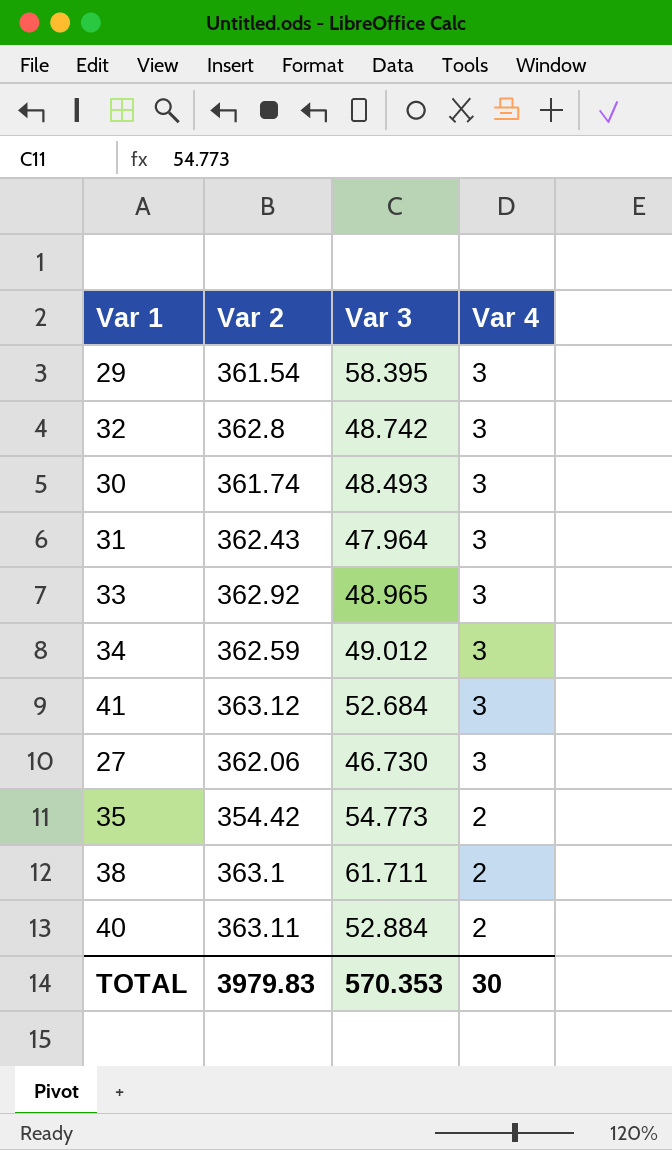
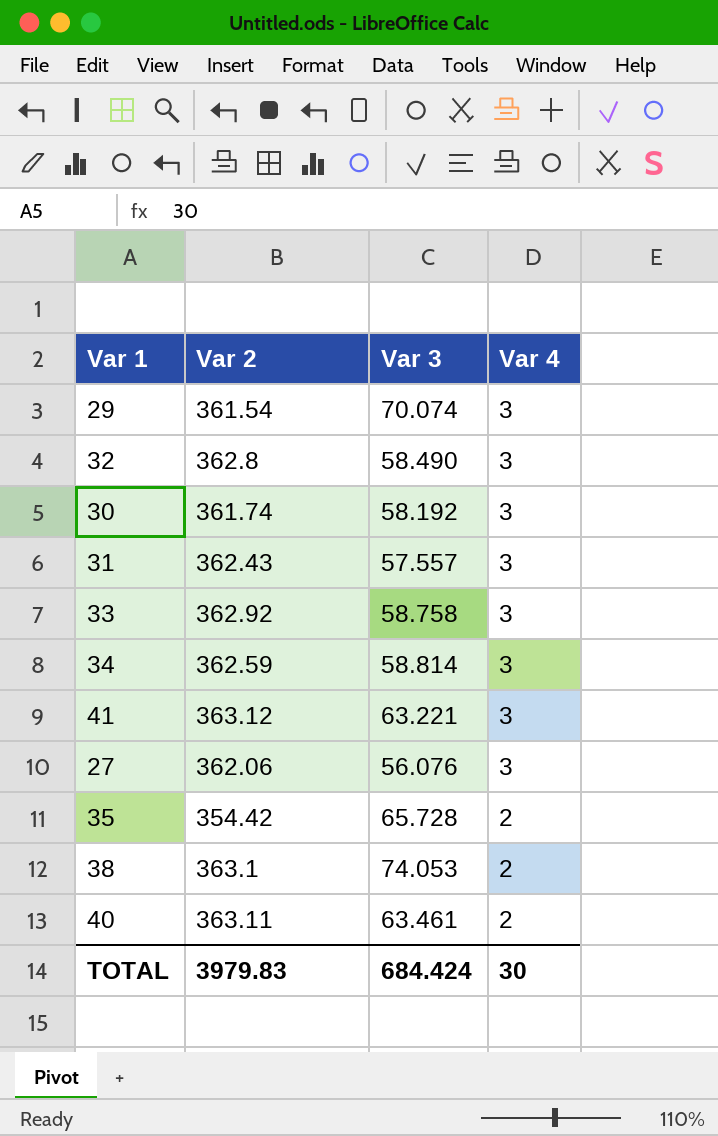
29 | Var 3: 58.395 -> 70.074
32 | Var 3: 48.742 -> 58.490
30 | Var 3: 48.493 -> 58.192
31 | Var 3: 47.964 -> 57.557
33 | Var 3: 48.965 -> 58.758
34 | Var 3: 49.012 -> 58.814
41 | Var 3: 52.684 -> 63.221
27 | Var 3: 46.730 -> 56.076
35 | Var 3: 54.773 -> 65.728
38 | Var 3: 61.711 -> 74.053
40 | Var 3: 52.884 -> 63.461
TOTAL | Var 3: 570.353 -> 684.424

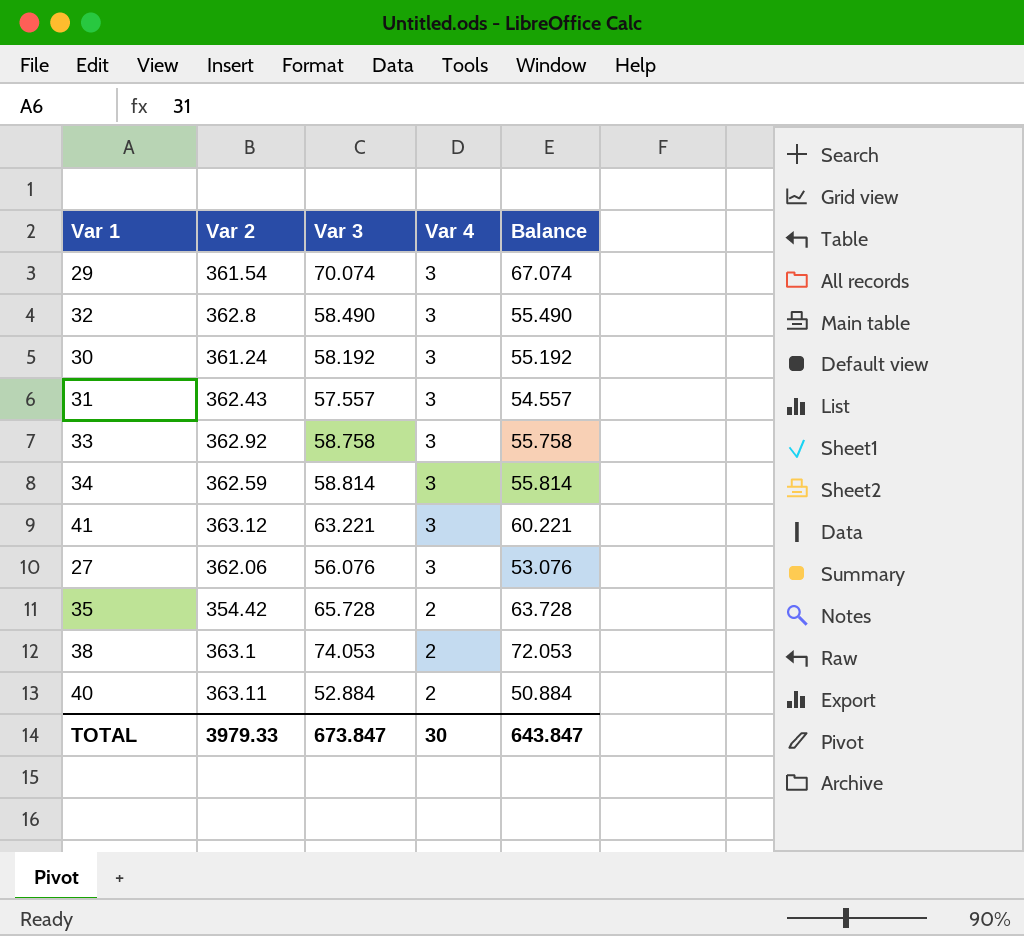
column Balance | formula: none -> [Var 3] - [Var 4]
30 | Var 2: 361.74 -> 361.24
40 | Var 3: 63.461 -> 52.884
TOTAL | Var 2: 3979.83 -> 3979.33
TOTAL | Var 3: 684.424 -> 673.847

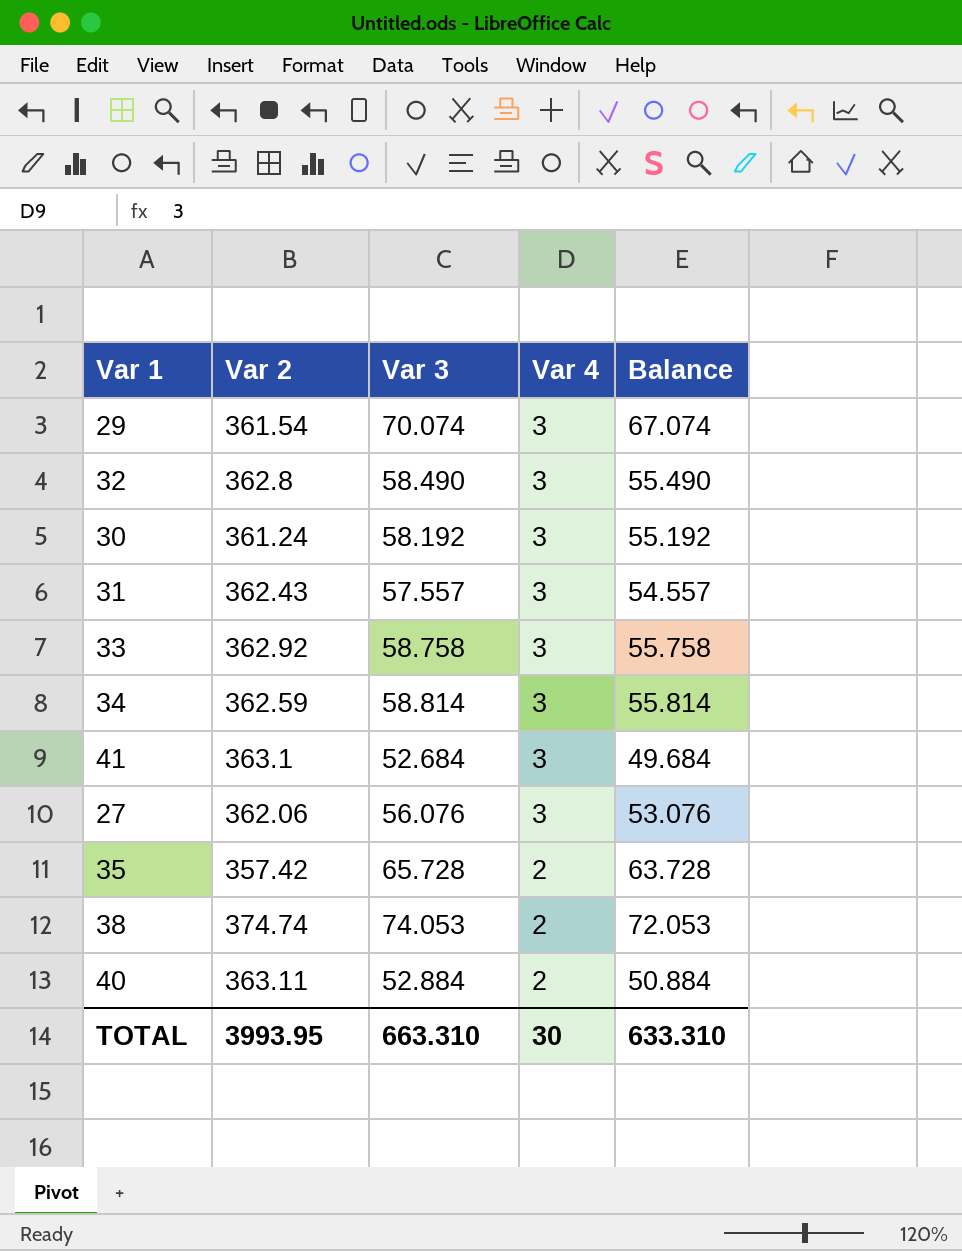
41 | Var 2: 363.12 -> 363.1
41 | Var 3: 63.221 -> 52.684
41 | Balance: 60.221 -> 49.684
35 | Var 2: 354.42 -> 357.42
38 | Var 2: 363.1 -> 374.74
TOTAL | Var 2: 3979.33 -> 3993.95
TOTAL | Var 3: 673.847 -> 663.310
TOTAL | Balance: 643.847 -> 633.310

